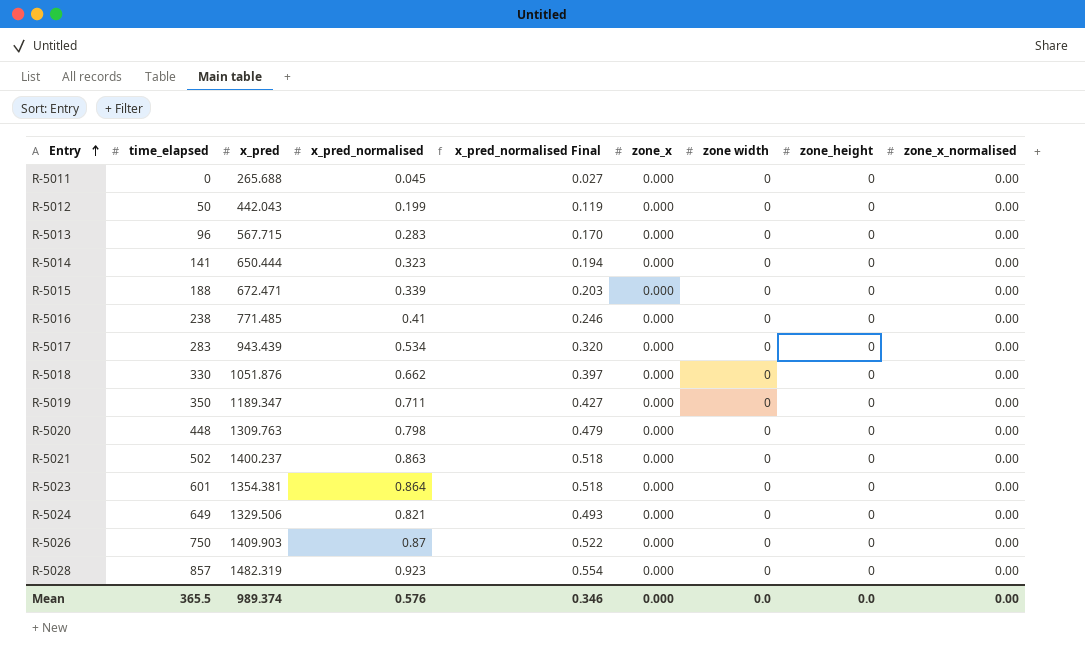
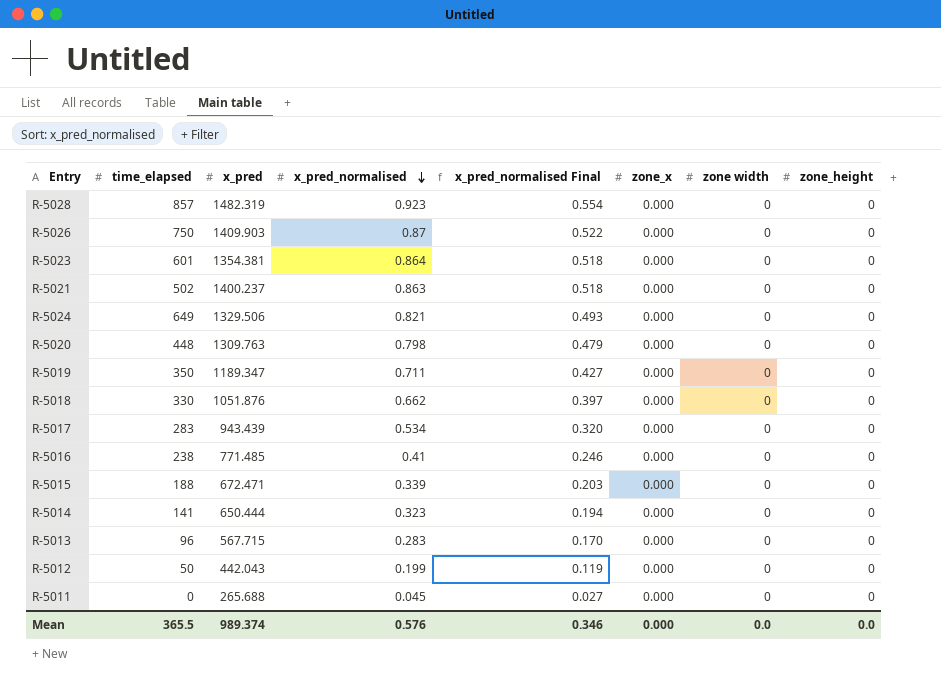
row order: Entry ascending -> x_pred_normalised descending
column zone_x_normalised | position: 9 -> none

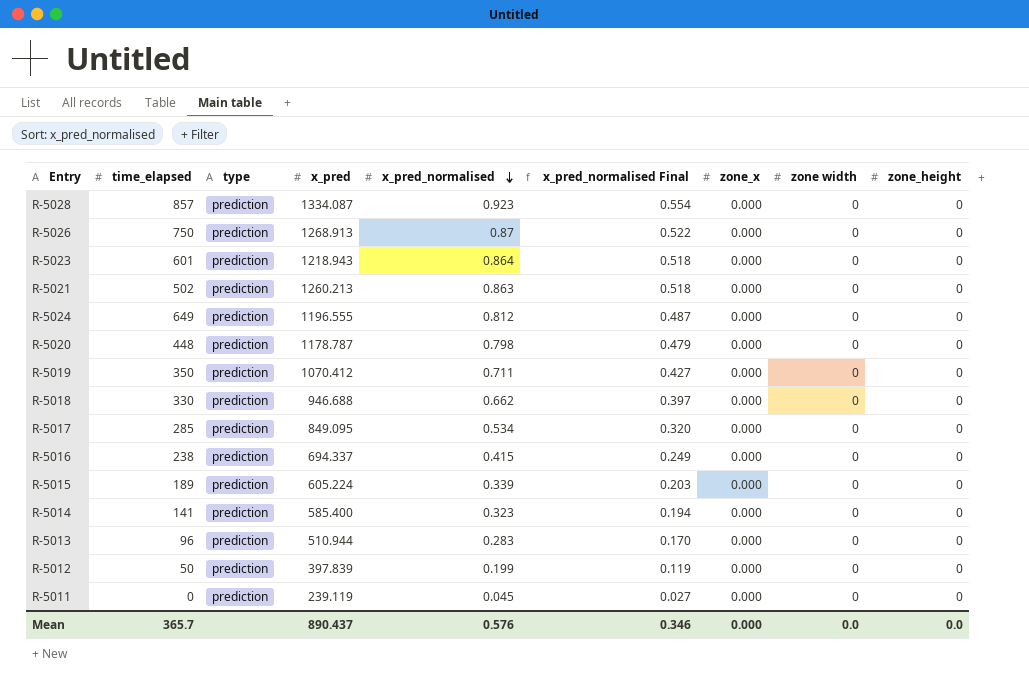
column type | position: none -> 3
R-5028 | x_pred: 1482.319 -> 1334.087
R-5026 | x_pred: 1409.903 -> 1268.913
R-5023 | x_pred: 1354.381 -> 1218.943
R-5021 | x_pred: 1400.237 -> 1260.213
R-5024 | x_pred: 1329.506 -> 1196.555
R-5024 | x_pred_normalised: 0.821 -> 0.812
R-5024 | x_pred_normalised Final: 0.493 -> 0.487
R-5020 | x_pred: 1309.763 -> 1178.787
R-5019 | x_pred: 1189.347 -> 1070.412
R-5018 | x_pred: 1051.876 -> 946.688
R-5017 | time_elapsed: 283 -> 285
R-5017 | x_pred: 943.439 -> 849.095
R-5016 | x_pred: 771.485 -> 694.337
R-5016 | x_pred_normalised: 0.41 -> 0.415
R-5016 | x_pred_normalised Final: 0.246 -> 0.249
R-5015 | time_elapsed: 188 -> 189
R-5015 | x_pred: 672.471 -> 605.224
R-5014 | x_pred: 650.444 -> 585.400
R-5013 | x_pred: 567.715 -> 510.944
R-5012 | x_pred: 442.043 -> 397.839
R-5011 | x_pred: 265.688 -> 239.119
Mean | time_elapsed: 365.5 -> 365.7
Mean | x_pred: 989.374 -> 890.437

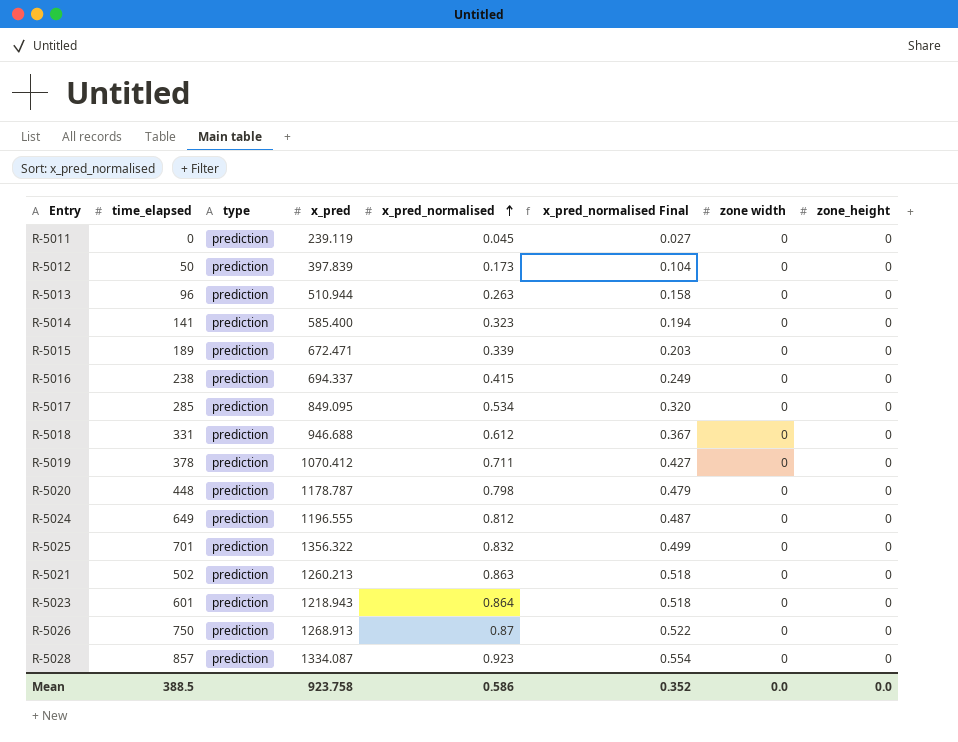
row order: x_pred_normalised descending -> x_pred_normalised ascending
column zone_x | position: 7 -> none
R-5012 | x_pred_normalised: 0.199 -> 0.173
R-5012 | x_pred_normalised Final: 0.119 -> 0.104
R-5013 | x_pred_normalised: 0.283 -> 0.263
R-5013 | x_pred_normalised Final: 0.170 -> 0.158
R-5015 | x_pred: 605.224 -> 672.471
R-5018 | time_elapsed: 330 -> 331
R-5018 | x_pred_normalised: 0.662 -> 0.612
R-5018 | x_pred_normalised Final: 0.397 -> 0.367
R-5019 | time_elapsed: 350 -> 378
row R-5025: none -> 701 | prediction | 1356.322 | 0.832 | 0.499 | 0 | 0
Mean | time_elapsed: 365.7 -> 388.5
Mean | x_pred: 890.437 -> 923.758
Mean | x_pred_normalised: 0.576 -> 0.586
Mean | x_pred_normalised Final: 0.346 -> 0.352

